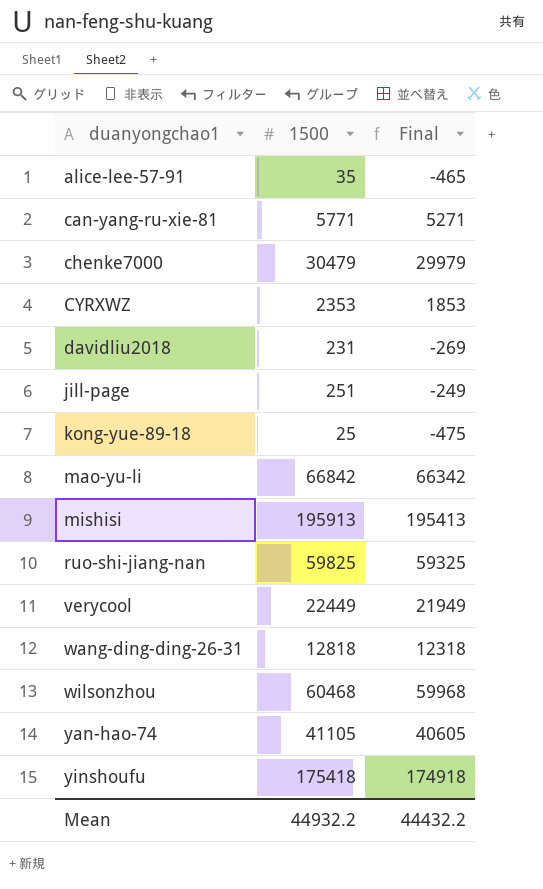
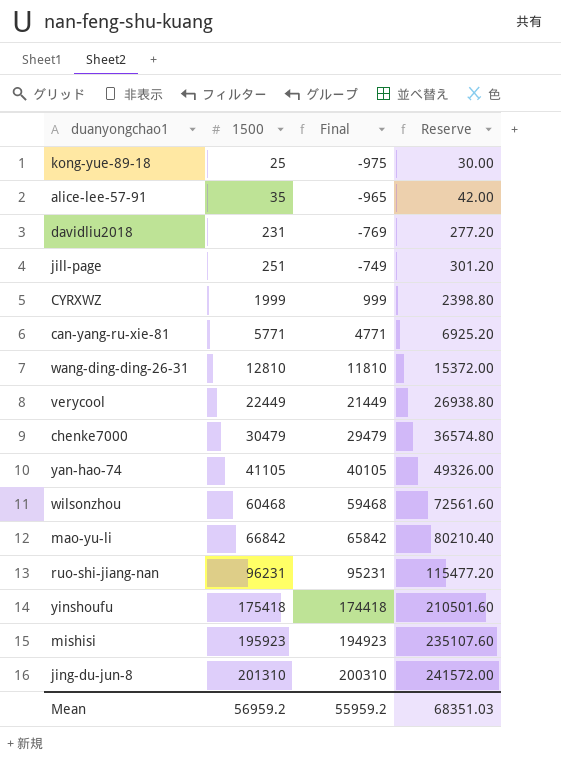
row order: duanyongchao1 ascending -> 1500 ascending
column Final | formula: [1500] - 500 -> [1500] - 1000
column Reserve | formula: none -> [1500] * 1.2
CYRXWZ | 1500: 2353 -> 1999
wang-ding-ding-26-31 | 1500: 12818 -> 12810
ruo-shi-jiang-nan | 1500: 59825 -> 96231
mishisi | 1500: 195913 -> 195923
row jing-du-jun-8: none -> 201310 | 200310 | 241572.00
Mean | 1500: 44932.2 -> 56959.2
Mean | Final: 44432.2 -> 55959.2

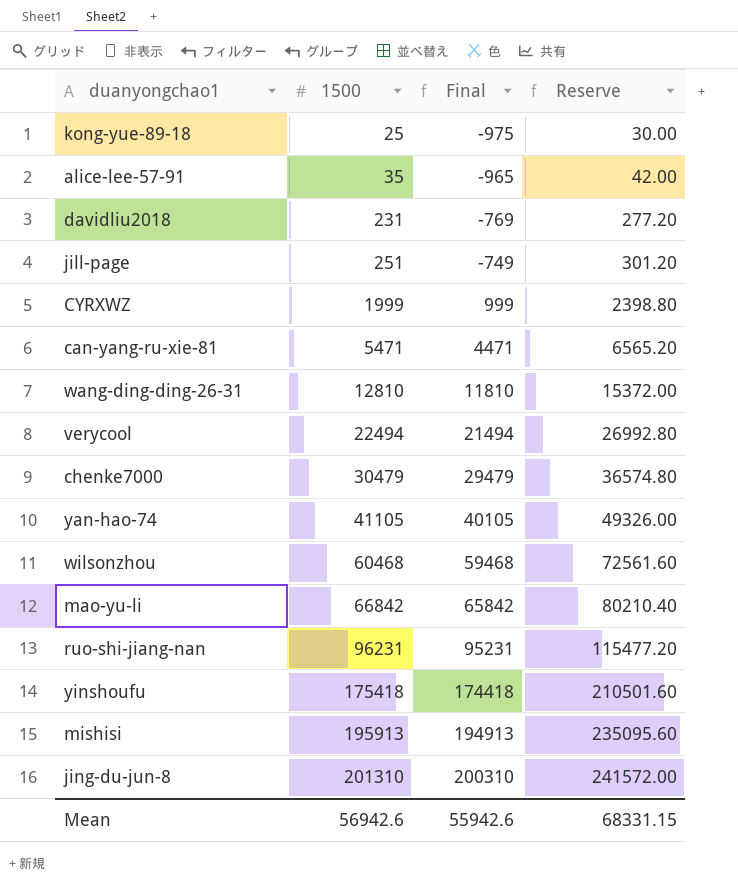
can-yang-ru-xie-81 | 1500: 5771 -> 5471
can-yang-ru-xie-81 | Final: 4771 -> 4471
can-yang-ru-xie-81 | Reserve: 6925.20 -> 6565.20
verycool | 1500: 22449 -> 22494
verycool | Final: 21449 -> 21494
verycool | Reserve: 26938.80 -> 26992.80
mishisi | 1500: 195923 -> 195913
mishisi | Final: 194923 -> 194913
mishisi | Reserve: 235107.60 -> 235095.60
Mean | 1500: 56959.2 -> 56942.6
Mean | Final: 55959.2 -> 55942.6
Mean | Reserve: 68351.03 -> 68331.15

